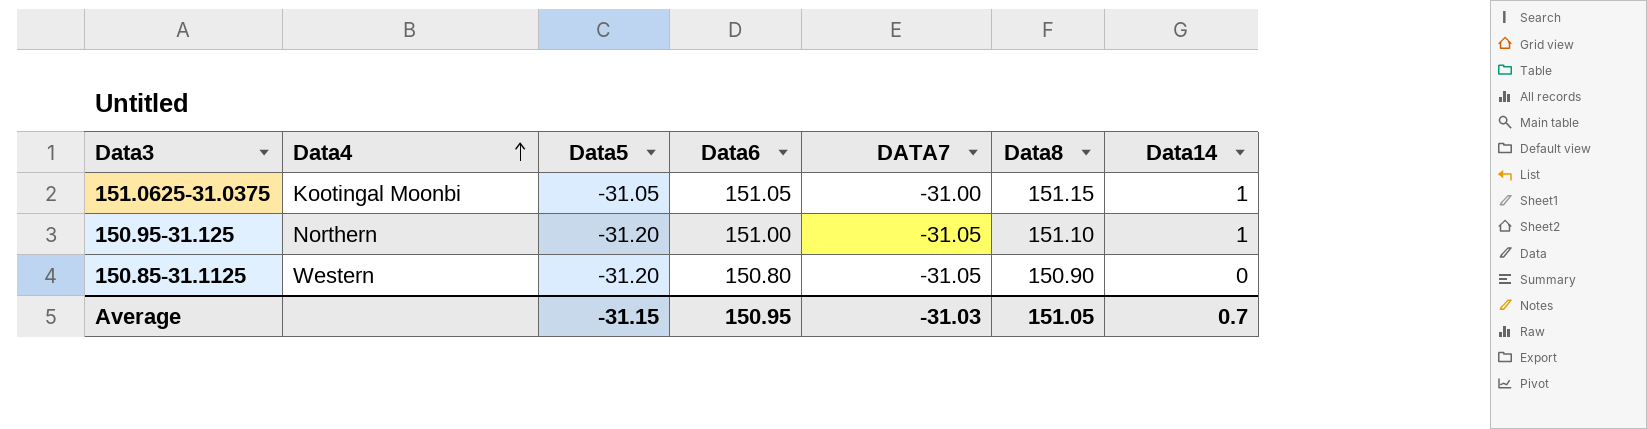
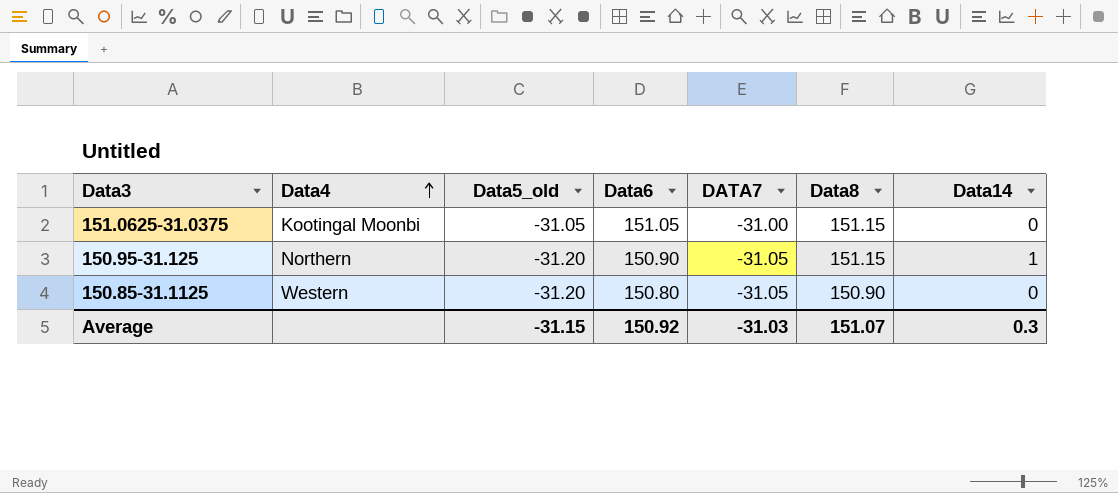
column name: Data5 -> Data5_old
151.0625-31.0375 | Data14: 1 -> 0
150.95-31.125 | Data6: 151.00 -> 150.90
150.95-31.125 | Data8: 151.10 -> 151.15
Average | Data6: 150.95 -> 150.92
Average | Data8: 151.05 -> 151.07
Average | Data14: 0.7 -> 0.3

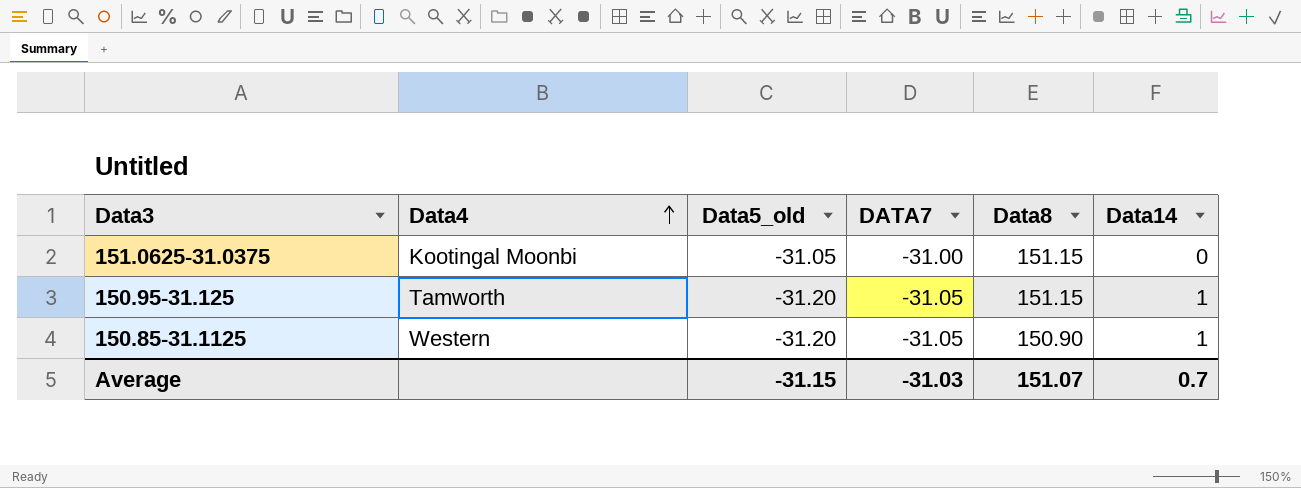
column Data6 | position: 4 -> none
150.95-31.125 | Data4: Northern -> Tamworth
150.85-31.1125 | Data14: 0 -> 1
Average | Data14: 0.3 -> 0.7

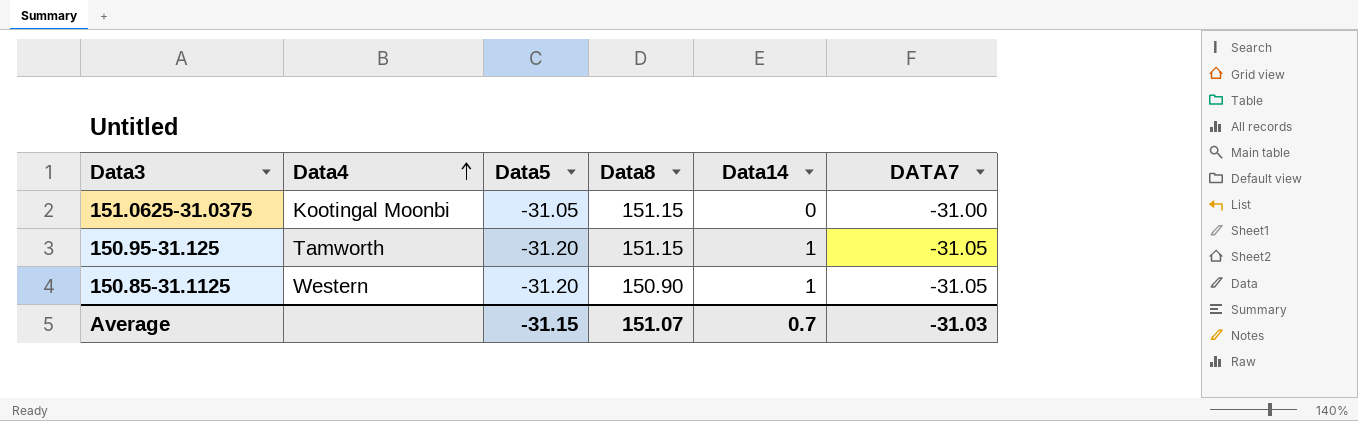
column name: Data5_old -> Data5
column DATA7 | position: 4 -> 6

